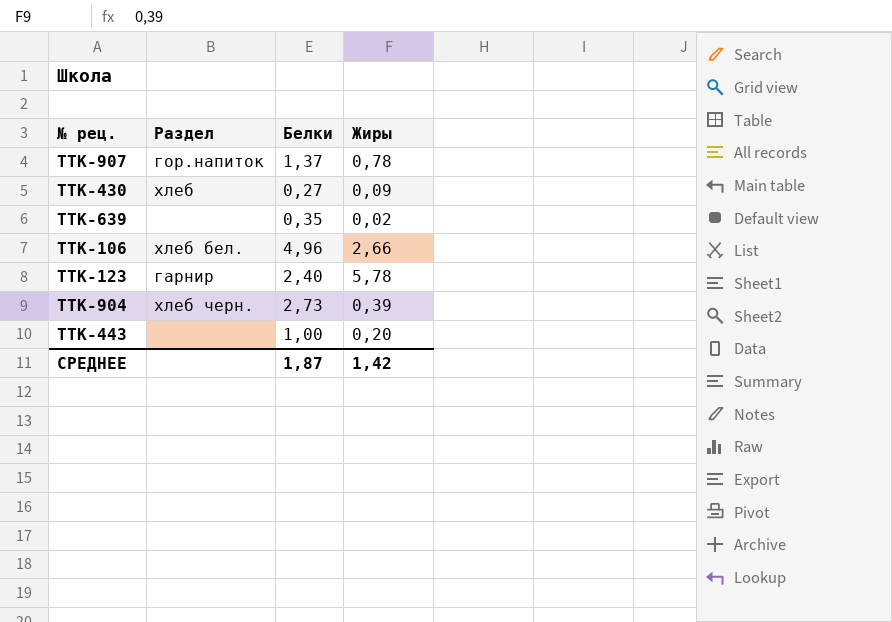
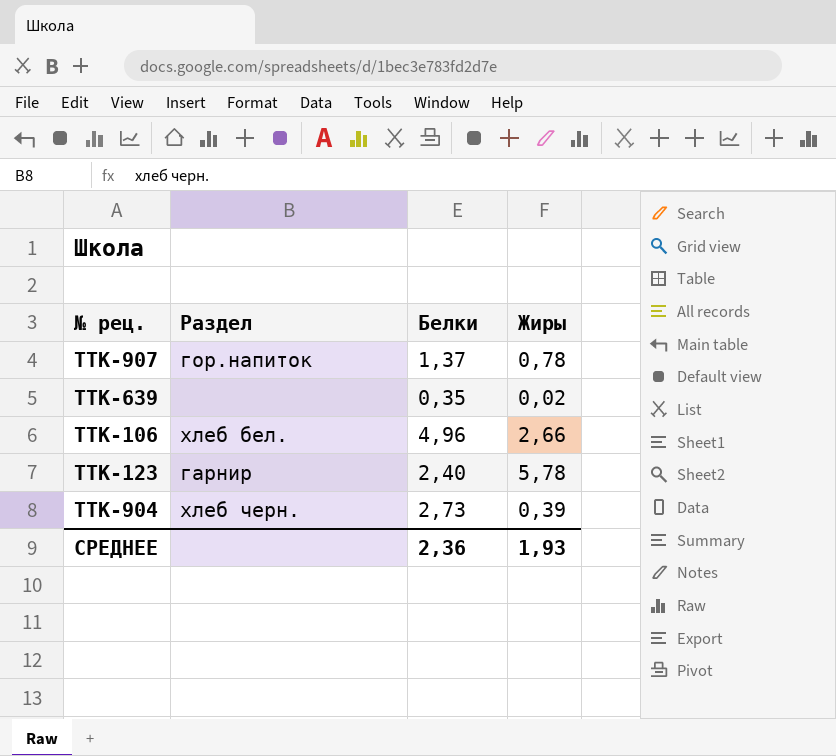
row ТТК-430: хлеб | 0,27 | 0,09 -> none
row ТТК-443: none | 1,00 | 0,20 -> none
СРЕДНЕЕ | Белки: 1,87 -> 2,36
СРЕДНЕЕ | Жиры: 1,42 -> 1,93

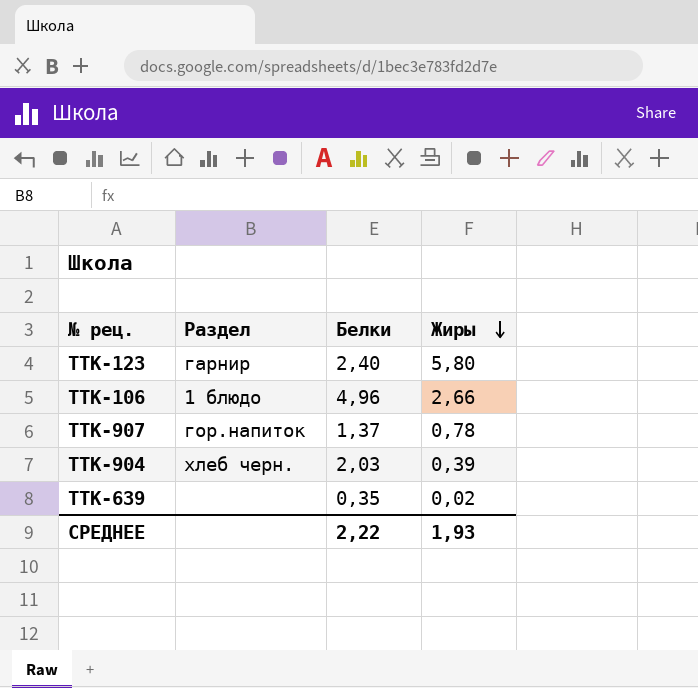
row order: none -> Жиры descending
ТТК-123 | Жиры: 5,78 -> 5,80
ТТК-106 | Раздел: хлеб бел. -> 1 блюдо
ТТК-904 | Белки: 2,73 -> 2,03
СРЕДНЕЕ | Белки: 2,36 -> 2,22

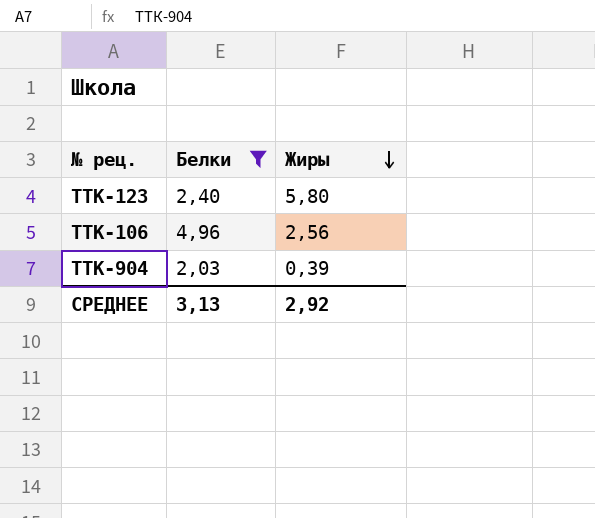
filter: none -> Белки >= 2,03
column Раздел | position: 2 -> none
ТТК-106 | Жиры: 2,66 -> 2,56
СРЕДНЕЕ | Белки: 2,22 -> 3,13
СРЕДНЕЕ | Жиры: 1,93 -> 2,92

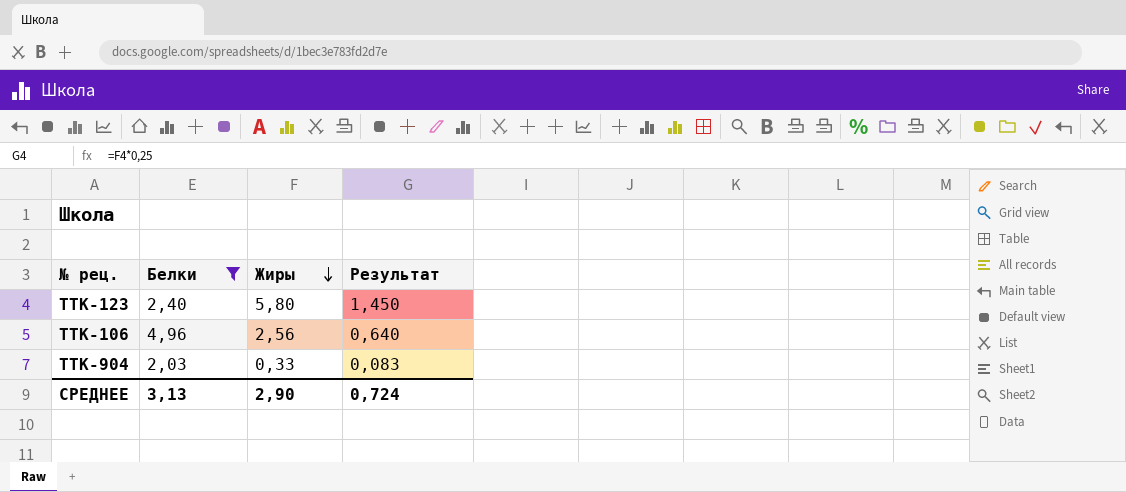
column Результат | formula: none -> [Жиры] * 0,25
ТТК-904 | Жиры: 0,39 -> 0,33
СРЕДНЕЕ | Жиры: 2,92 -> 2,90

